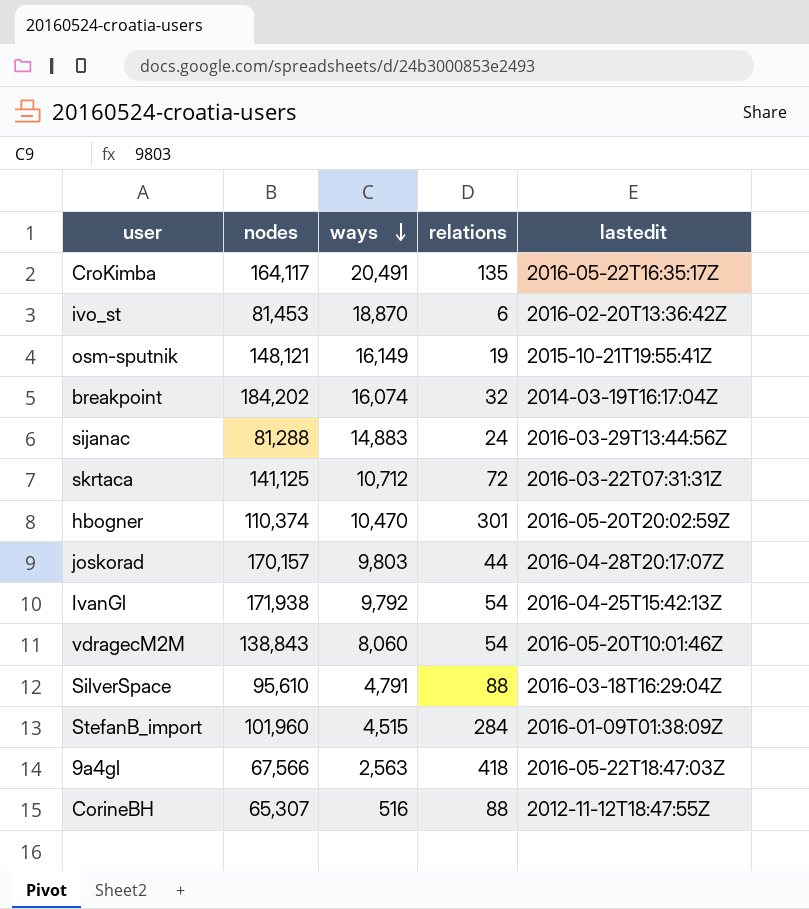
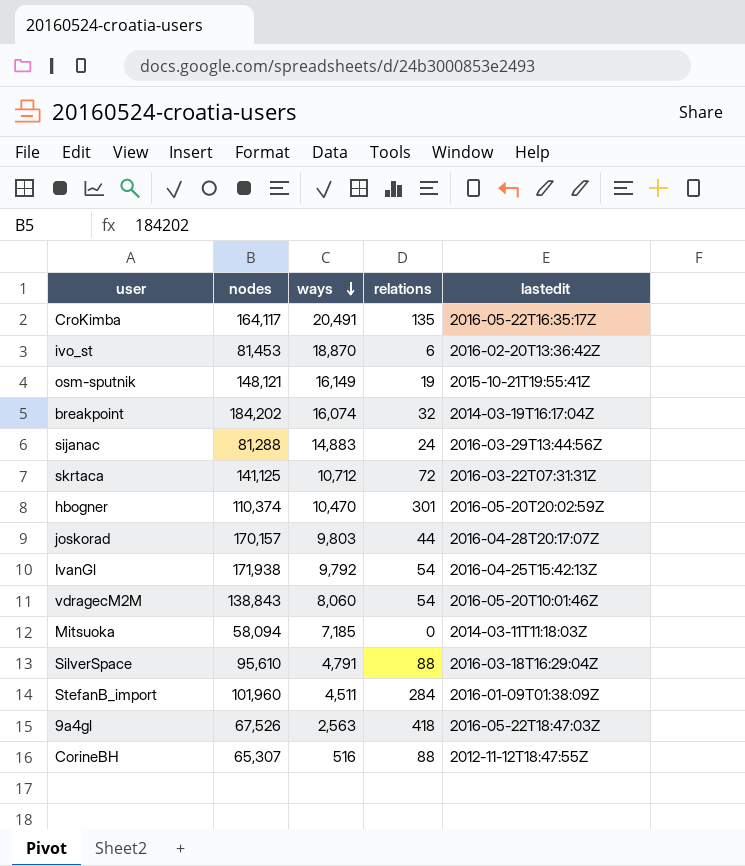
row Mitsuoka: none -> 58,094 | 7,185 | 0 | 2014-03-11T11:18:03Z
StefanB_import | ways: 4,515 -> 4,511
9a4gl | nodes: 67,566 -> 67,526

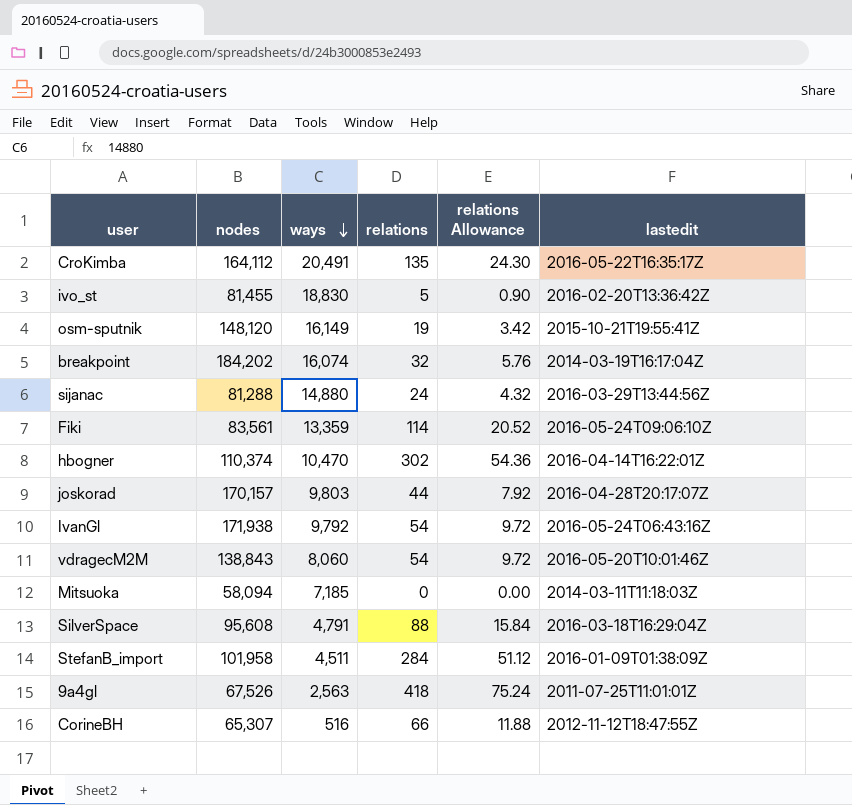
column relations Allowance | formula: none -> [relations] * 0.18
row skrtaca: 141,125 | 10,712 | 72 | 2016-03-22T07:31:31Z -> none
CroKimba | nodes: 164,117 -> 164,112
ivo_st | nodes: 81,453 -> 81,455
ivo_st | ways: 18,870 -> 18,830
ivo_st | relations: 6 -> 5
osm-sputnik | nodes: 148,121 -> 148,120
sijanac | ways: 14,883 -> 14,880
row Fiki: none -> 83,561 | 13,359 | 114 | 20.52 | 2016-05-24T09:06:10Z
hbogner | relations: 301 -> 302
hbogner | lastedit: 2016-05-20T20:02:59Z -> 2016-04-14T16:22:01Z
IvanGl | lastedit: 2016-04-25T15:42:13Z -> 2016-05-24T06:43:16Z
SilverSpace | nodes: 95,610 -> 95,608
StefanB_import | nodes: 101,960 -> 101,958
9a4gl | lastedit: 2016-05-22T18:47:03Z -> 2011-07-25T11:01:01Z
CorineBH | relations: 88 -> 66

